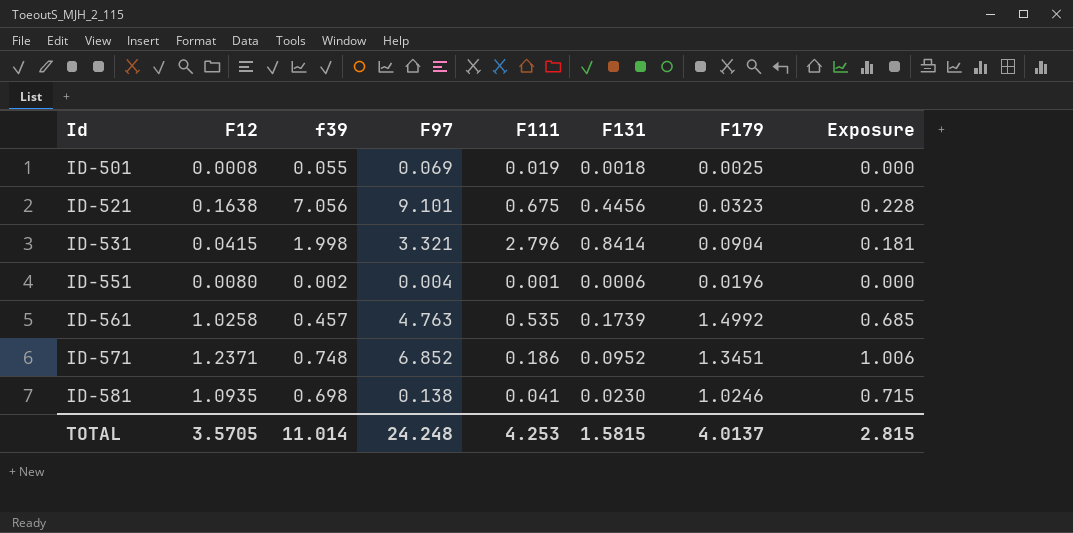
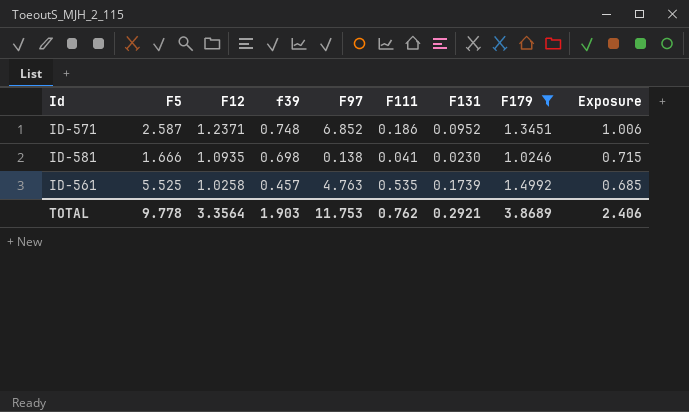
filter: none -> F179 >= 1.0246
row order: Id ascending -> F12 descending
column F5 | position: none -> 2
TOTAL | F12: 3.5705 -> 3.3564
TOTAL | f39: 11.014 -> 1.903
TOTAL | F97: 24.248 -> 11.753
TOTAL | F111: 4.253 -> 0.762
TOTAL | F131: 1.5815 -> 0.2921
TOTAL | F179: 4.0137 -> 3.8689
TOTAL | Exposure: 2.815 -> 2.406

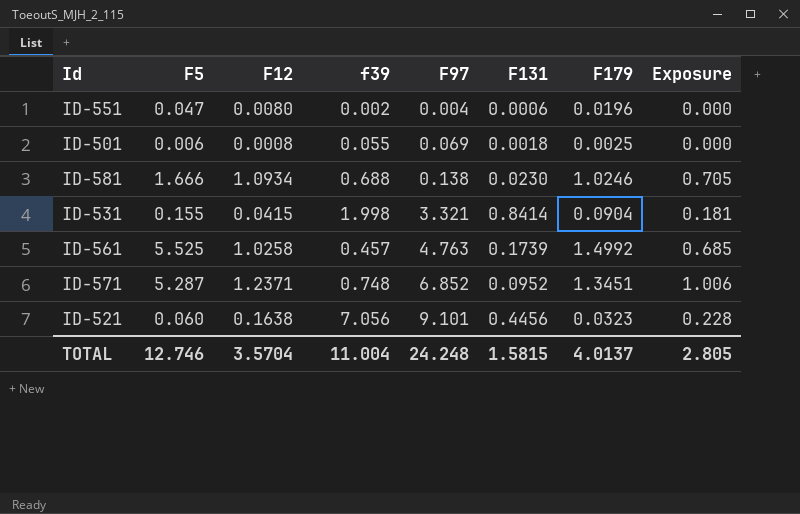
filter: F179 >= 1.0246 -> none
row order: F12 descending -> F97 ascending
column F111 | position: 6 -> none
ID-581 | F12: 1.0935 -> 1.0934
ID-581 | f39: 0.698 -> 0.688
ID-581 | Exposure: 0.715 -> 0.705
ID-571 | F5: 2.587 -> 5.287
TOTAL | F5: 9.778 -> 12.746
TOTAL | F12: 3.3564 -> 3.5704
TOTAL | f39: 1.903 -> 11.004
TOTAL | F97: 11.753 -> 24.248
TOTAL | F131: 0.2921 -> 1.5815
TOTAL | F179: 3.8689 -> 4.0137
TOTAL | Exposure: 2.406 -> 2.805

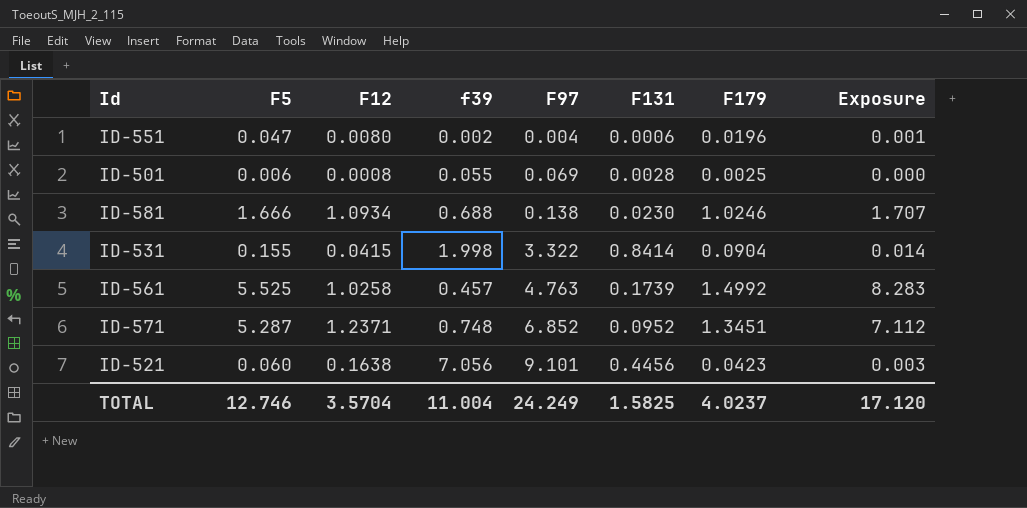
column Exposure | formula: [f39] * [F179] -> [F5] * [F179]
ID-501 | F131: 0.0018 -> 0.0028
ID-531 | F97: 3.321 -> 3.322
ID-521 | F179: 0.0323 -> 0.0423
TOTAL | F97: 24.248 -> 24.249
TOTAL | F131: 1.5815 -> 1.5825
TOTAL | F179: 4.0137 -> 4.0237
TOTAL | Exposure: 2.805 -> 17.120

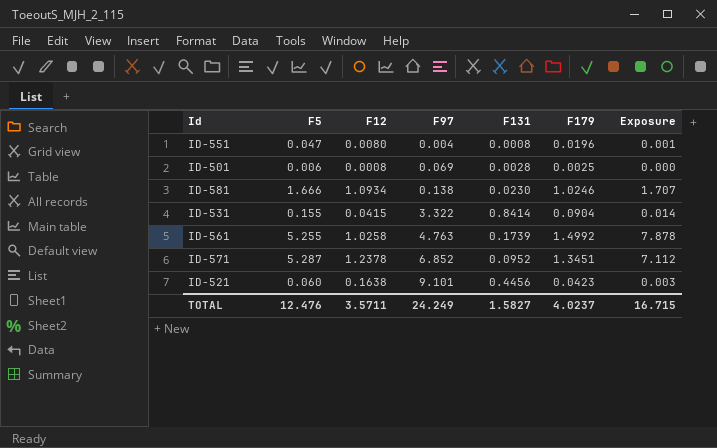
column f39 | position: 4 -> none
ID-551 | F131: 0.0006 -> 0.0008
ID-561 | F5: 5.525 -> 5.255
ID-561 | Exposure: 8.283 -> 7.878
ID-571 | F12: 1.2371 -> 1.2378
TOTAL | F5: 12.746 -> 12.476
TOTAL | F12: 3.5704 -> 3.5711
TOTAL | F131: 1.5825 -> 1.5827
TOTAL | Exposure: 17.120 -> 16.715

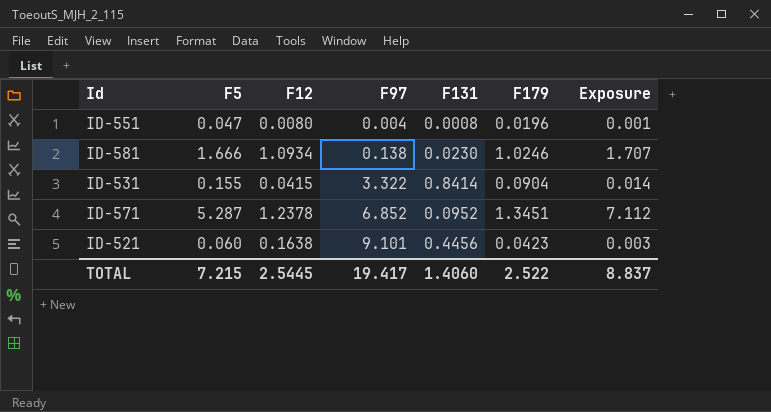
row ID-501: 0.006 | 0.0008 | 0.069 | 0.0028 | 0.0025 | 0.000 -> none
row ID-561: 5.255 | 1.0258 | 4.763 | 0.1739 | 1.4992 | 7.878 -> none
TOTAL | F5: 12.476 -> 7.215
TOTAL | F12: 3.5711 -> 2.5445
TOTAL | F97: 24.249 -> 19.417
TOTAL | F131: 1.5827 -> 1.4060
TOTAL | F179: 4.0237 -> 2.522
TOTAL | Exposure: 16.715 -> 8.837

